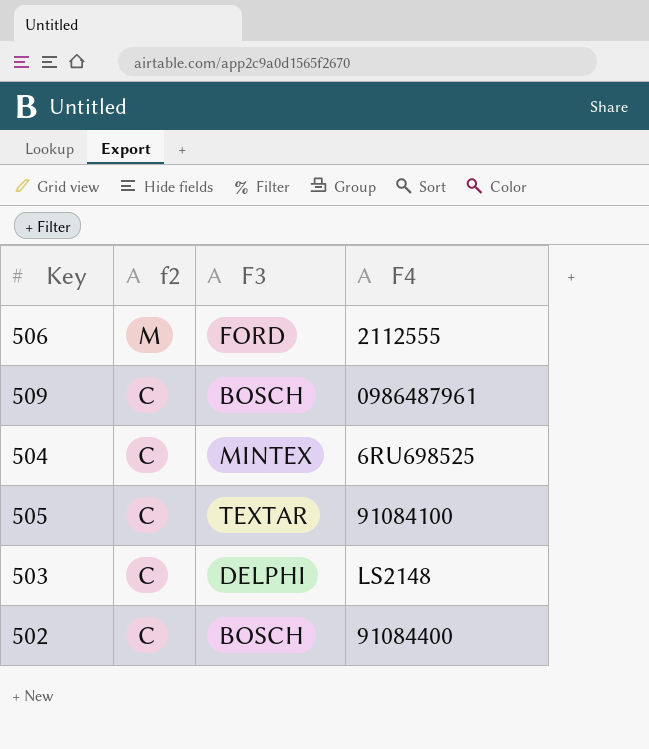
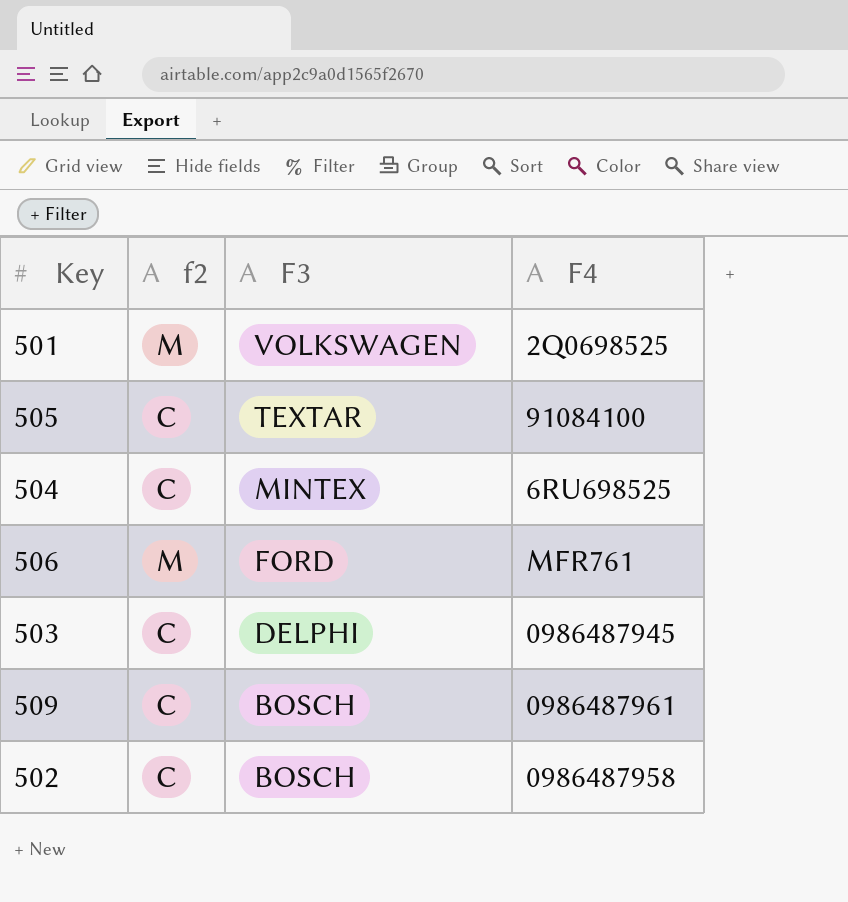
row order: f2 descending -> F3 descending
row 501: none -> M | VOLKSWAGEN | 2Q0698525
506 | F4: 2112555 -> MFR761
503 | F4: LS2148 -> 0986487945
502 | F4: 91084400 -> 0986487958

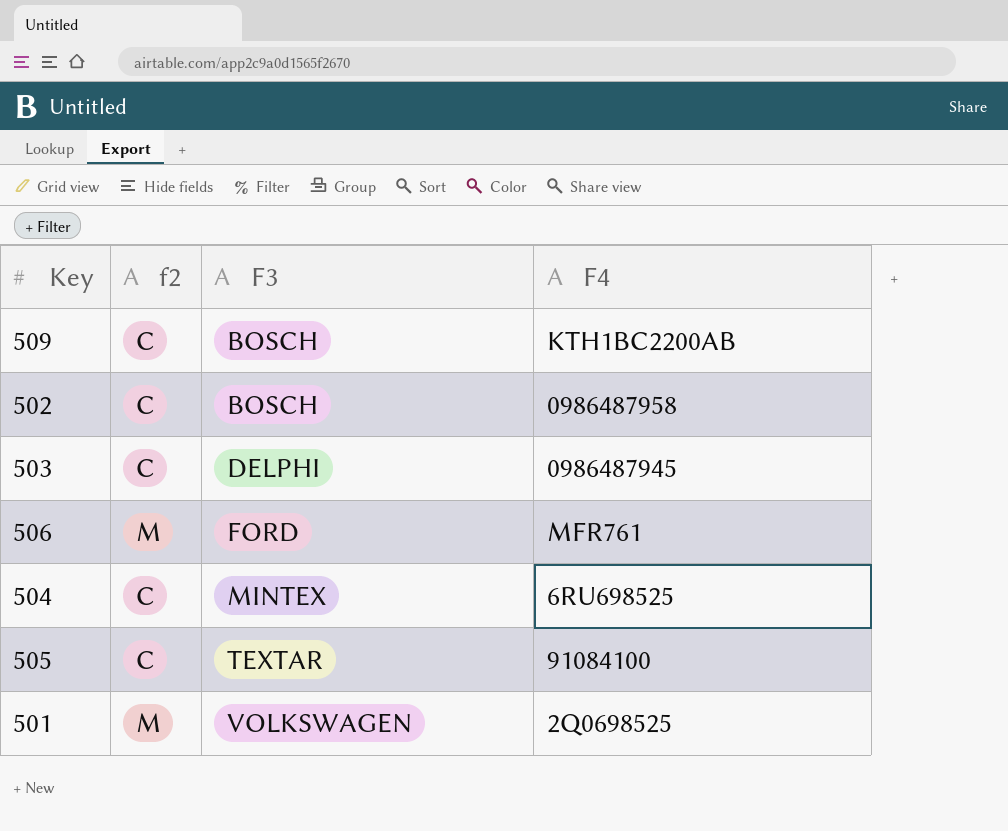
row order: F3 descending -> F3 ascending
509 | F4: 0986487961 -> KTH1BC2200AB

